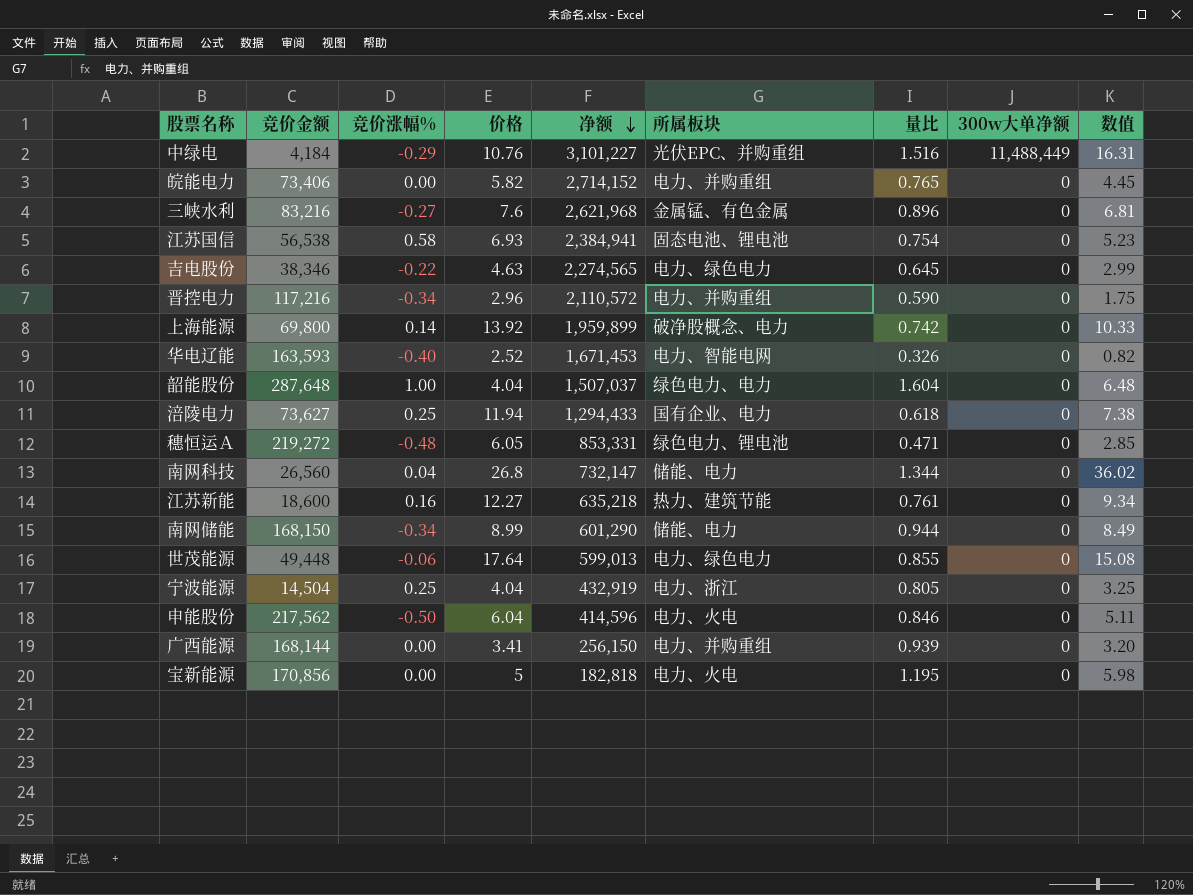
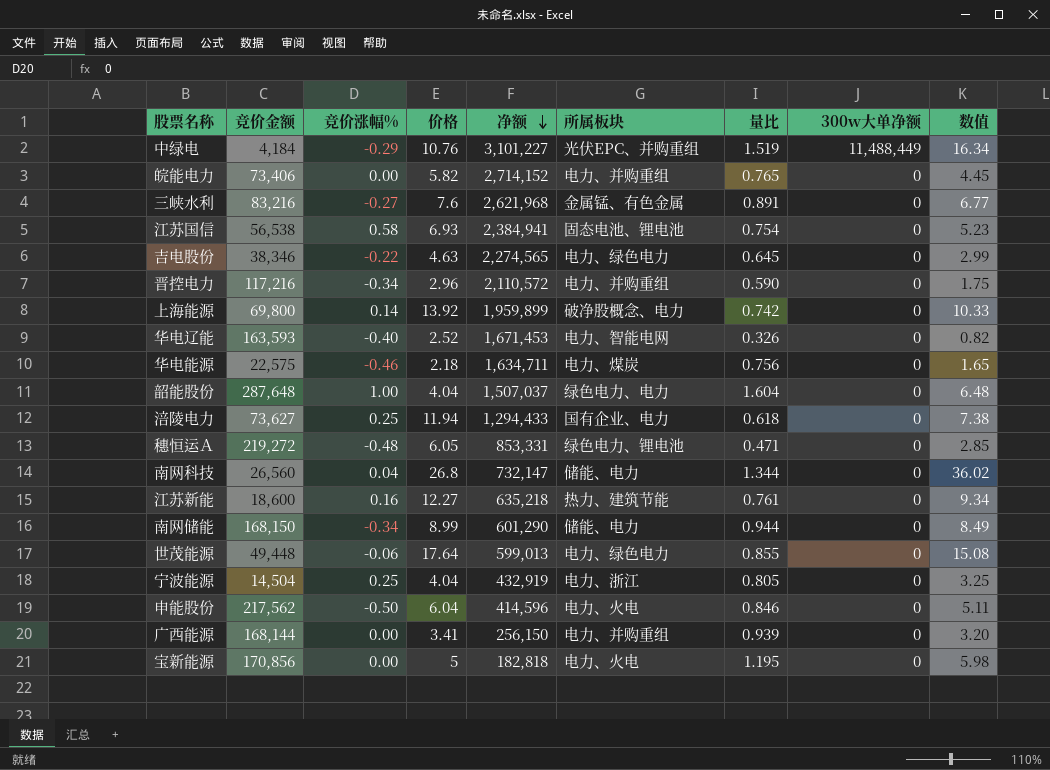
中绿电 | 量比: 1.516 -> 1.519
中绿电 | 数值: 16.31 -> 16.34
三峡水利 | 量比: 0.896 -> 0.891
三峡水利 | 数值: 6.81 -> 6.77
row 华电能源: none -> 22,575 | -0.46 | 2.18 | 1,634,711 | 电力、煤炭 | 0.756 | 0 | 1.65

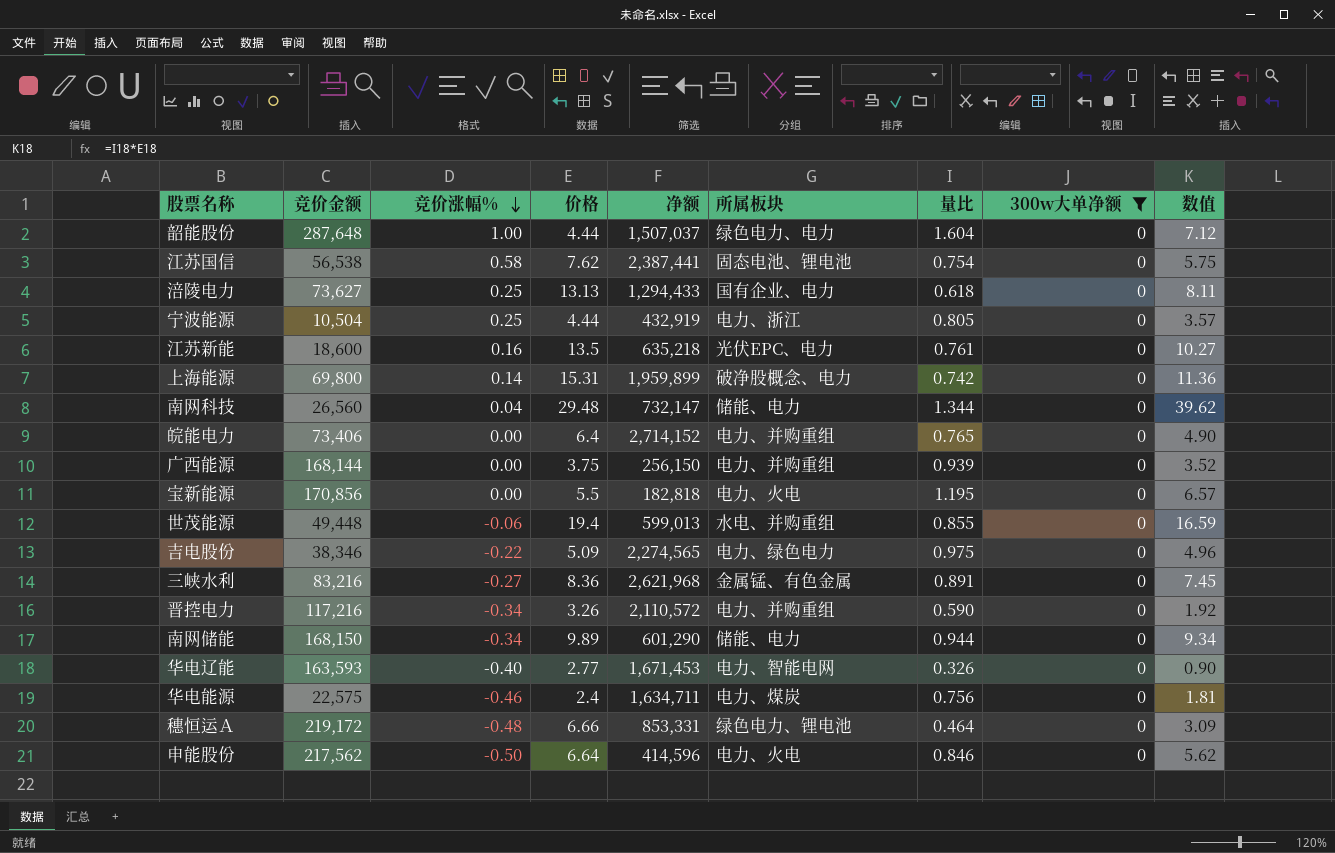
filter: none -> 300w大单净额 = 0
row order: 净额 descending -> 竞价涨幅% descending
韶能股份 | 价格: 4.04 -> 4.44
韶能股份 | 数值: 6.48 -> 7.12
江苏国信 | 价格: 6.93 -> 7.62
江苏国信 | 净额: 2,384,941 -> 2,387,441
江苏国信 | 数值: 5.23 -> 5.75
涪陵电力 | 价格: 11.94 -> 13.13
涪陵电力 | 数值: 7.38 -> 8.11
宁波能源 | 竞价金额: 14,504 -> 10,504
宁波能源 | 价格: 4.04 -> 4.44
宁波能源 | 数值: 3.25 -> 3.57
江苏新能 | 价格: 12.27 -> 13.5
江苏新能 | 所属板块: 热力、建筑节能 -> 光伏EPC、电力
江苏新能 | 数值: 9.34 -> 10.27
上海能源 | 价格: 13.92 -> 15.31
上海能源 | 数值: 10.33 -> 11.36
南网科技 | 价格: 26.8 -> 29.48
南网科技 | 数值: 36.02 -> 39.62
皖能电力 | 价格: 5.82 -> 6.4
皖能电力 | 数值: 4.45 -> 4.90
广西能源 | 价格: 3.41 -> 3.75
广西能源 | 数值: 3.20 -> 3.52
宝新能源 | 价格: 5 -> 5.5
宝新能源 | 数值: 5.98 -> 6.57
世茂能源 | 价格: 17.64 -> 19.4
世茂能源 | 所属板块: 电力、绿色电力 -> 水电、并购重组
世茂能源 | 数值: 15.08 -> 16.59
吉电股份 | 价格: 4.63 -> 5.09
吉电股份 | 量比: 0.645 -> 0.975
吉电股份 | 数值: 2.99 -> 4.96
三峡水利 | 价格: 7.6 -> 8.36
三峡水利 | 数值: 6.77 -> 7.45
晋控电力 | 价格: 2.96 -> 3.26
晋控电力 | 数值: 1.75 -> 1.92
南网储能 | 价格: 8.99 -> 9.89
南网储能 | 数值: 8.49 -> 9.34
华电辽能 | 价格: 2.52 -> 2.77
华电辽能 | 数值: 0.82 -> 0.90
华电能源 | 价格: 2.18 -> 2.4
华电能源 | 数值: 1.65 -> 1.81
穗恒运Ａ | 竞价金额: 219,272 -> 219,172
穗恒运Ａ | 价格: 6.05 -> 6.66
穗恒运Ａ | 量比: 0.471 -> 0.464
穗恒运Ａ | 数值: 2.85 -> 3.09
申能股份 | 价格: 6.04 -> 6.64
申能股份 | 数值: 5.11 -> 5.62

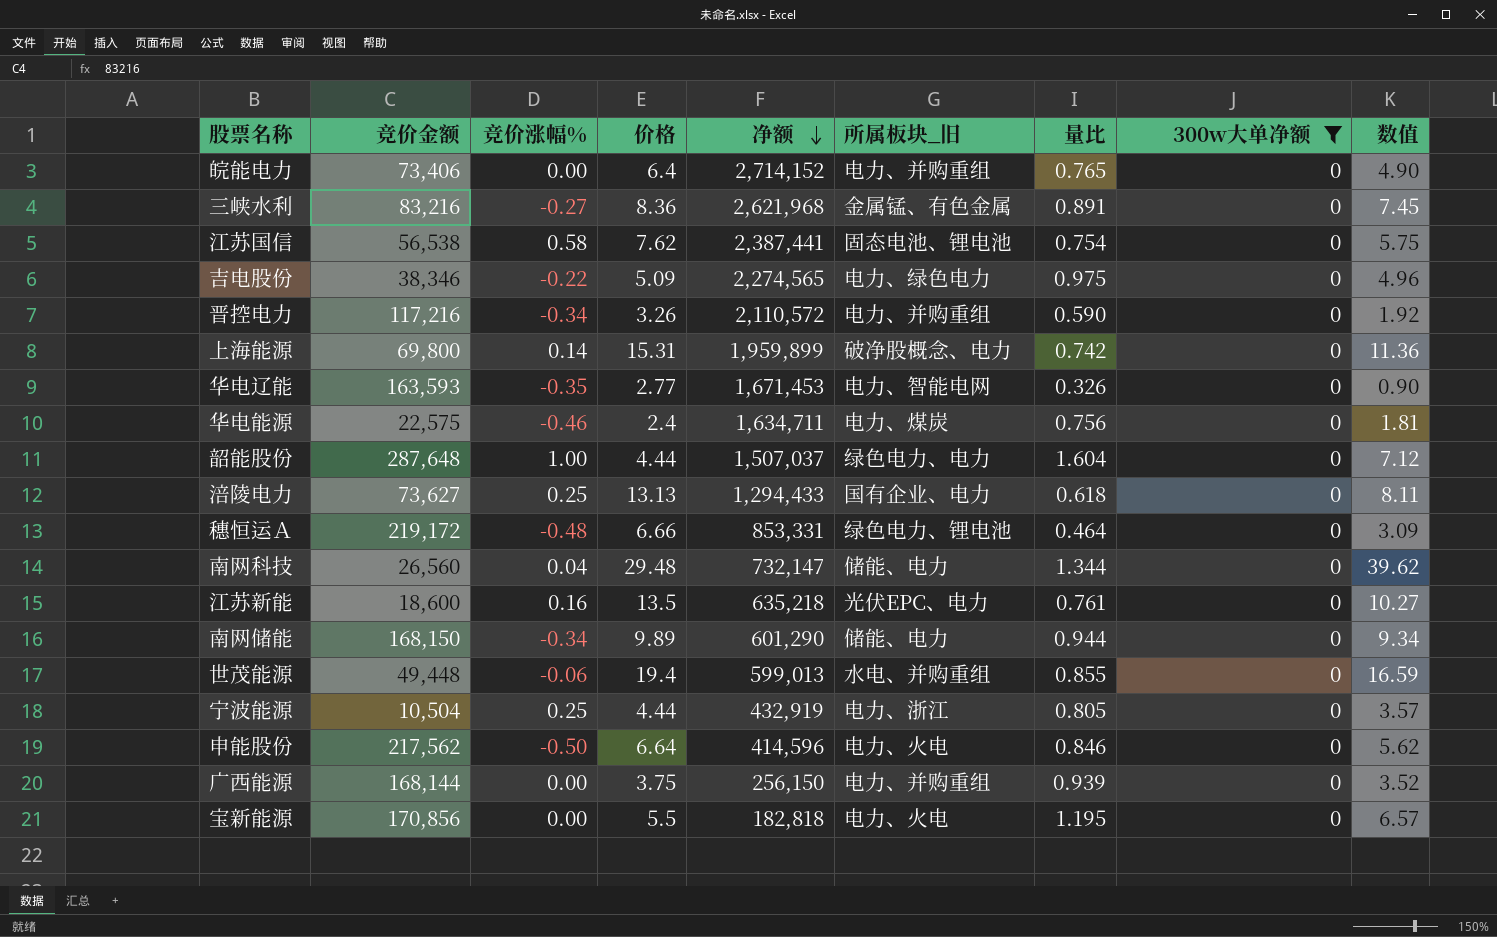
row order: 竞价涨幅% descending -> 净额 descending
column name: 所属板块 -> 所属板块_旧
华电辽能 | 竞价涨幅%: -0.40 -> -0.35

